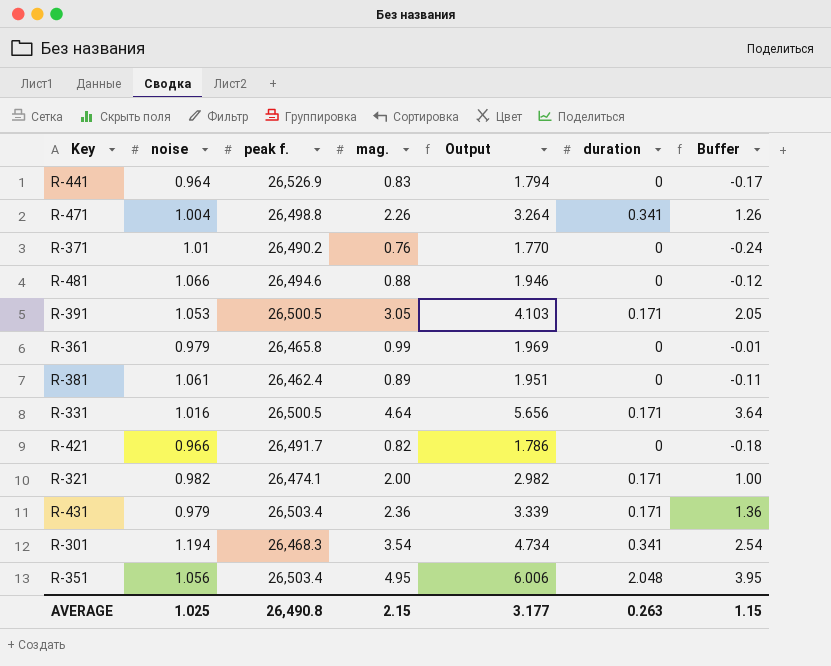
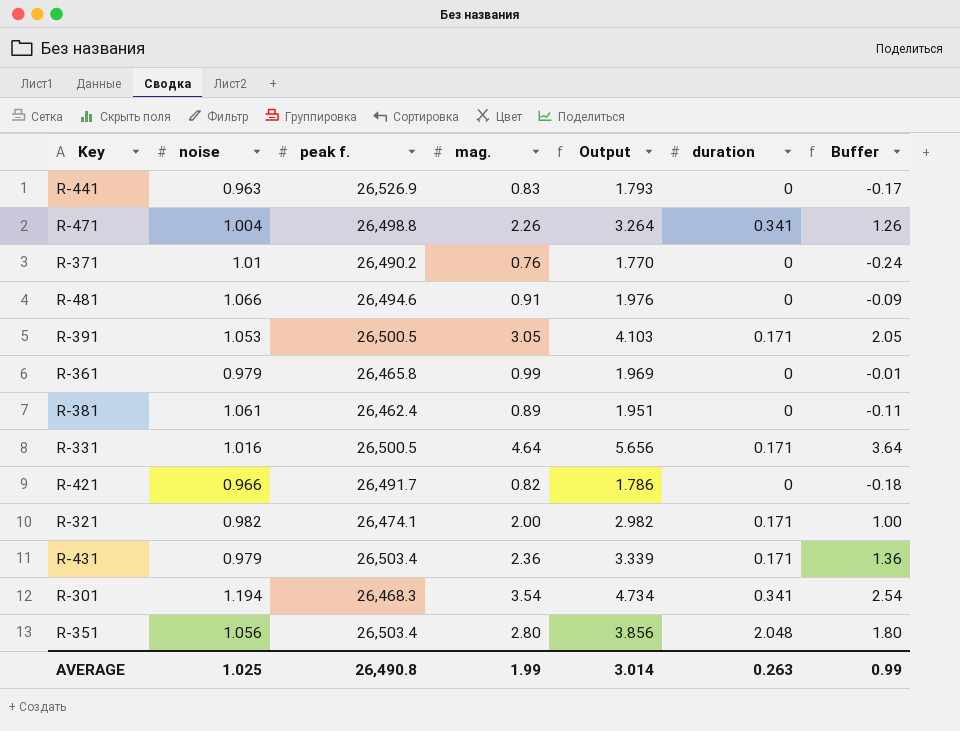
R-441 | noise: 0.964 -> 0.963
R-441 | Output: 1.794 -> 1.793
R-481 | mag.: 0.88 -> 0.91
R-481 | Output: 1.946 -> 1.976
R-481 | Buffer: -0.12 -> -0.09
R-351 | mag.: 4.95 -> 2.80
R-351 | Output: 6.006 -> 3.856
R-351 | Buffer: 3.95 -> 1.80
AVERAGE | mag.: 2.15 -> 1.99
AVERAGE | Output: 3.177 -> 3.014
AVERAGE | Buffer: 1.15 -> 0.99

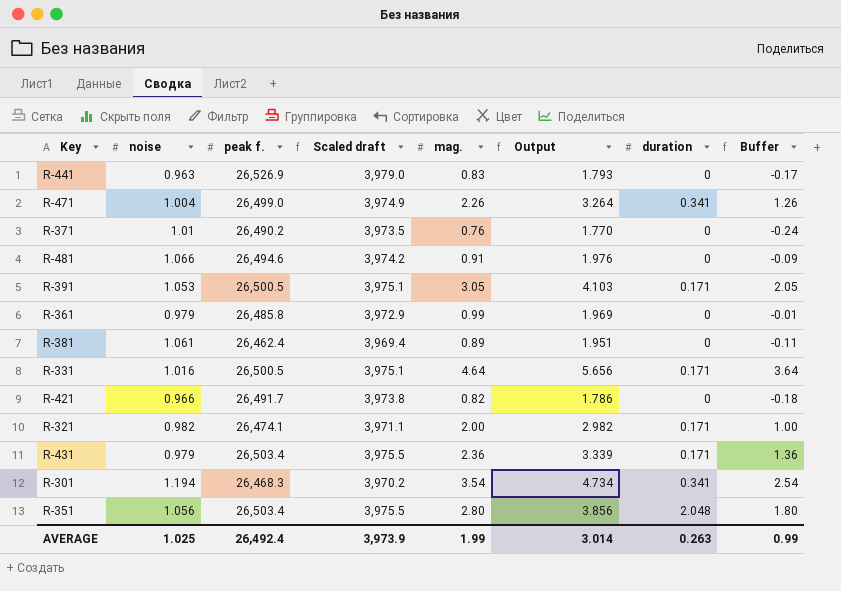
column Scaled draft | formula: none -> [peak f.] * 0.15
R-471 | peak f.: 26,498.8 -> 26,499.0
R-361 | peak f.: 26,465.8 -> 26,485.8
AVERAGE | peak f.: 26,490.8 -> 26,492.4

